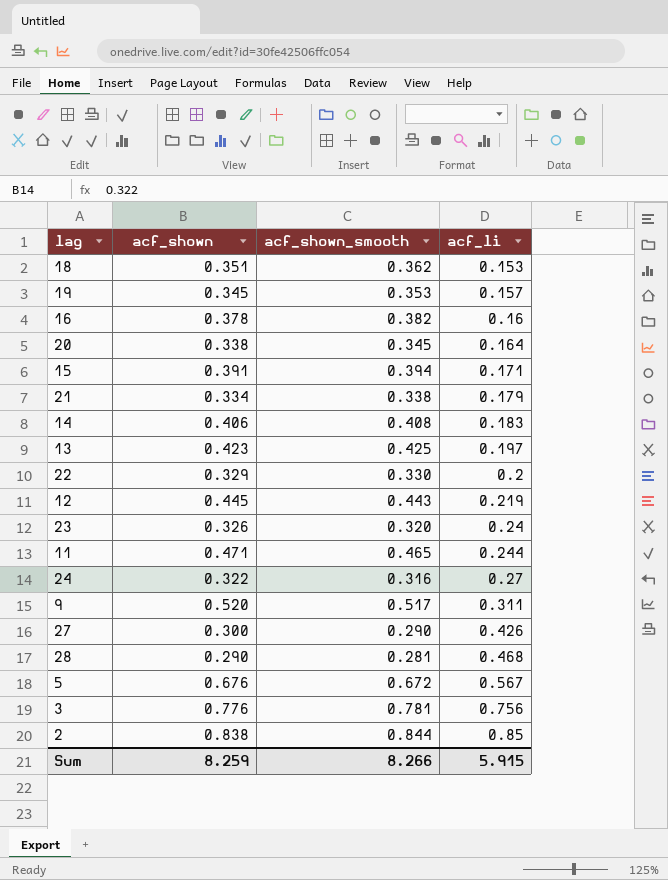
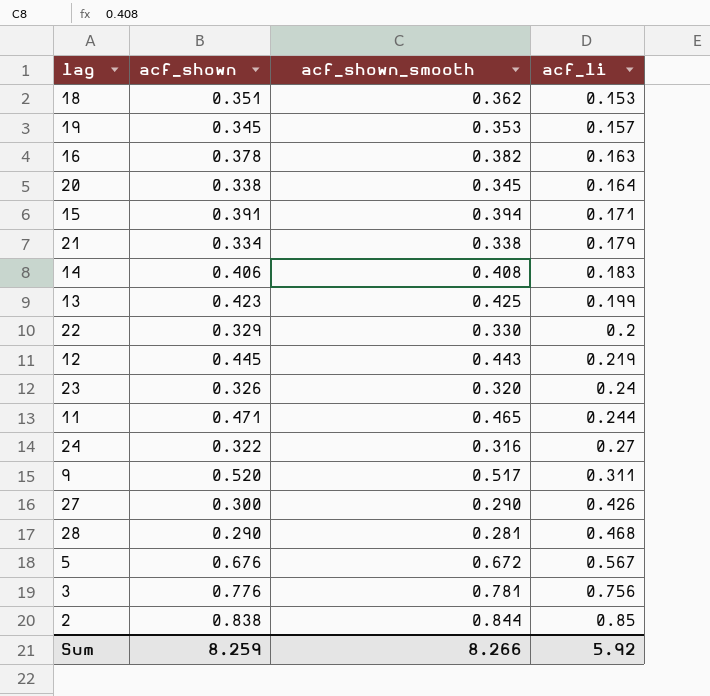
16 | acf_li: 0.16 -> 0.163
13 | acf_li: 0.197 -> 0.199
Sum | acf_li: 5.915 -> 5.92

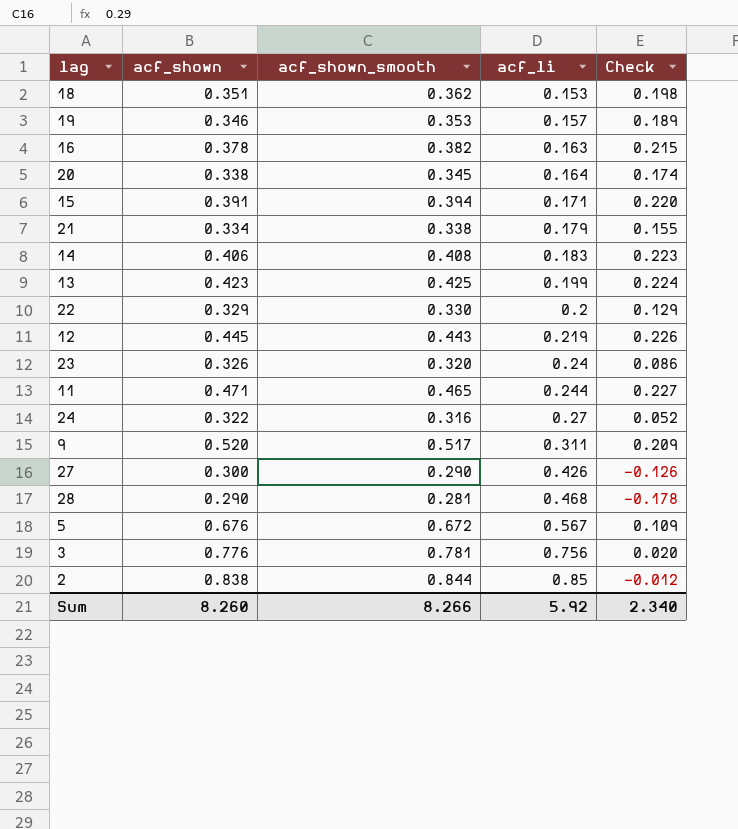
column Check | formula: none -> [acf_shown] - [acf_li]
19 | acf_shown: 0.345 -> 0.346
Sum | acf_shown: 8.259 -> 8.260

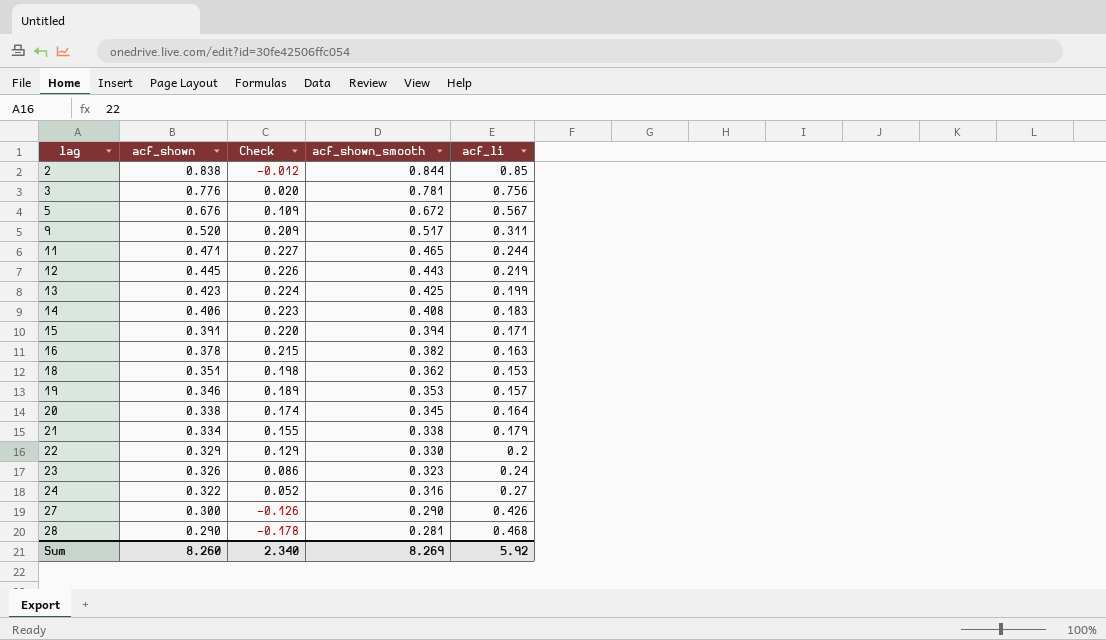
row order: acf_li ascending -> lag ascending
column Check | position: 5 -> 3
23 | acf_shown_smooth: 0.320 -> 0.323
Sum | acf_shown_smooth: 8.266 -> 8.269

